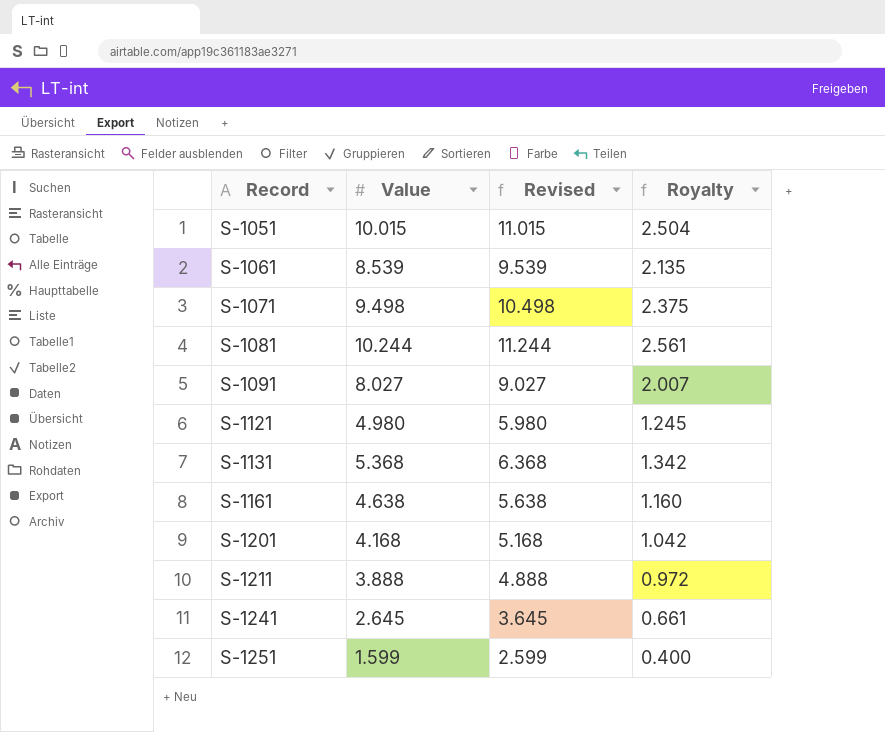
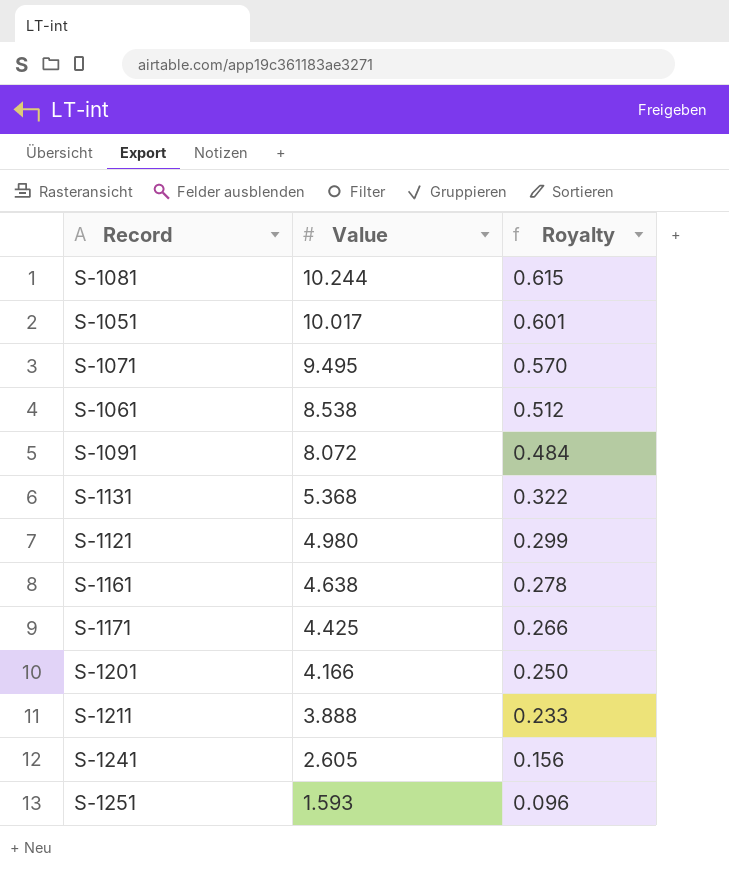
row order: Record ascending -> Value descending
column Revised | formula: [Value] + 1 -> none
column Royalty | formula: [Value] * 0.25 -> [Value] * 0.06
S-1051 | Value: 10.015 -> 10.017
S-1071 | Value: 9.498 -> 9.495
S-1061 | Value: 8.539 -> 8.538
S-1091 | Value: 8.027 -> 8.072
row S-1171: none -> 4.425 | 0.266
S-1201 | Value: 4.168 -> 4.166
S-1241 | Value: 2.645 -> 2.605
S-1251 | Value: 1.599 -> 1.593

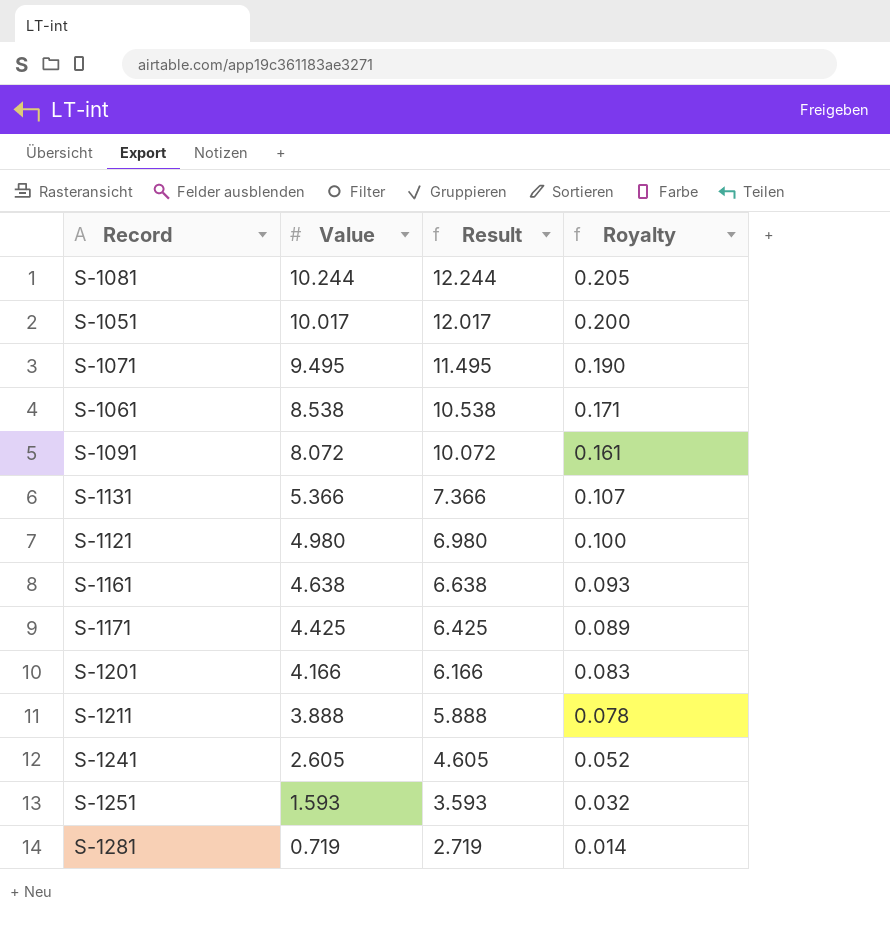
column Result | formula: none -> [Value] + 2
column Royalty | formula: [Value] * 0.06 -> [Value] * 0.02
S-1131 | Value: 5.368 -> 5.366
row S-1281: none -> 0.719 | 2.719 | 0.014

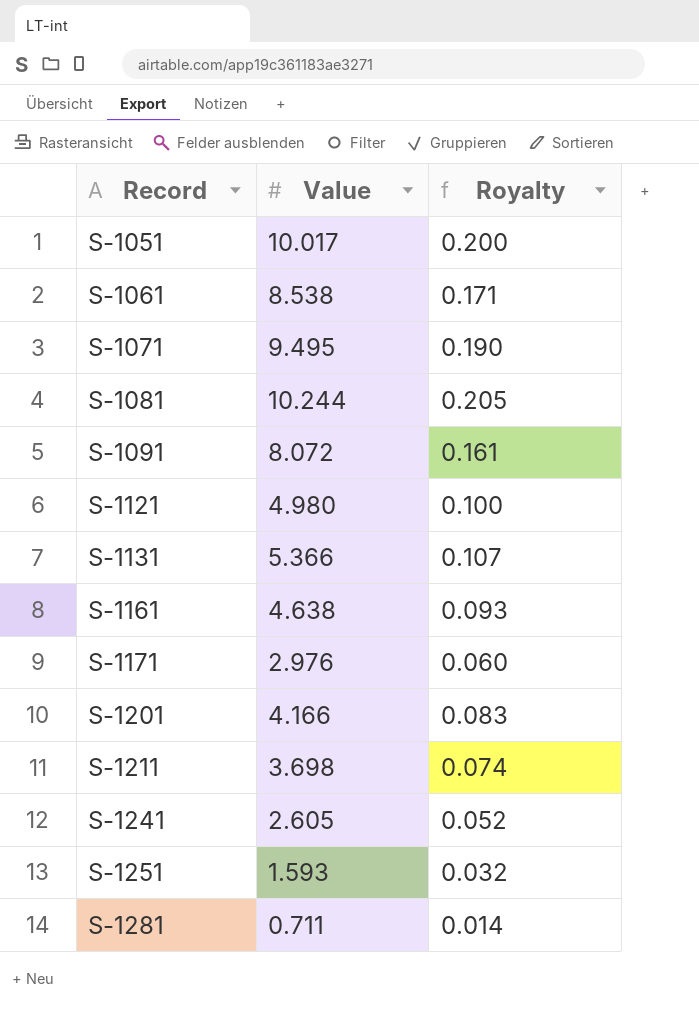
row order: Value descending -> Record ascending
column Result | formula: [Value] + 2 -> none
S-1171 | Value: 4.425 -> 2.976
S-1171 | Royalty: 0.089 -> 0.060
S-1211 | Value: 3.888 -> 3.698
S-1211 | Royalty: 0.078 -> 0.074
S-1281 | Value: 0.719 -> 0.711

